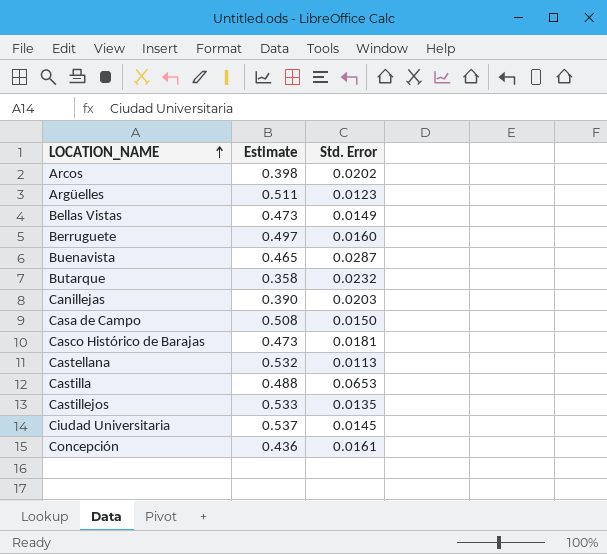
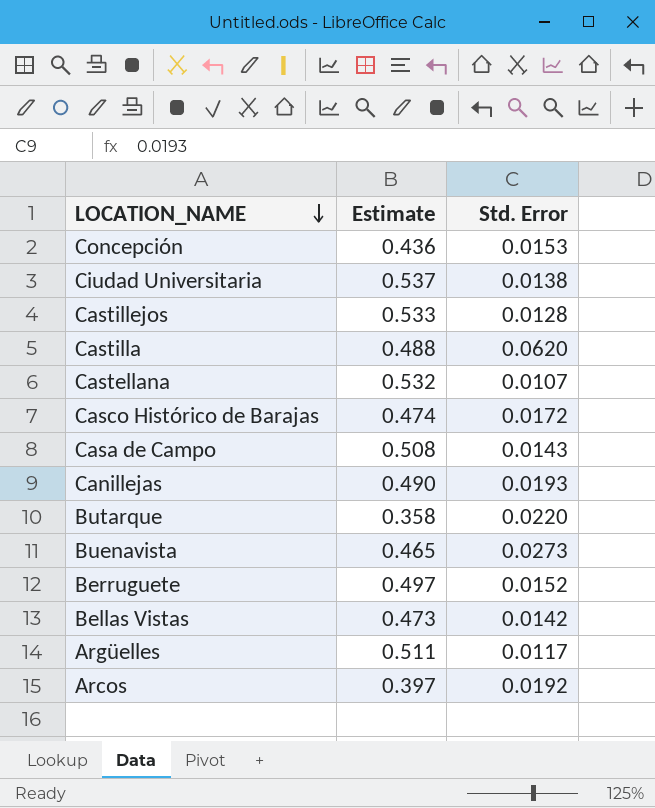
row order: LOCATION_NAME ascending -> LOCATION_NAME descending
Concepción | Std. Error: 0.0161 -> 0.0153
Ciudad Universitaria | Std. Error: 0.0145 -> 0.0138
Castillejos | Std. Error: 0.0135 -> 0.0128
Castilla | Std. Error: 0.0653 -> 0.0620
Castellana | Std. Error: 0.0113 -> 0.0107
Casco Histórico de Barajas | Estimate: 0.473 -> 0.474
Casco Histórico de Barajas | Std. Error: 0.0181 -> 0.0172
Casa de Campo | Std. Error: 0.0150 -> 0.0143
Canillejas | Estimate: 0.390 -> 0.490
Canillejas | Std. Error: 0.0203 -> 0.0193
Butarque | Std. Error: 0.0232 -> 0.0220
Buenavista | Std. Error: 0.0287 -> 0.0273
Berruguete | Std. Error: 0.0160 -> 0.0152
Bellas Vistas | Std. Error: 0.0149 -> 0.0142
Argüelles | Std. Error: 0.0123 -> 0.0117
Arcos | Estimate: 0.398 -> 0.397
Arcos | Std. Error: 0.0202 -> 0.0192

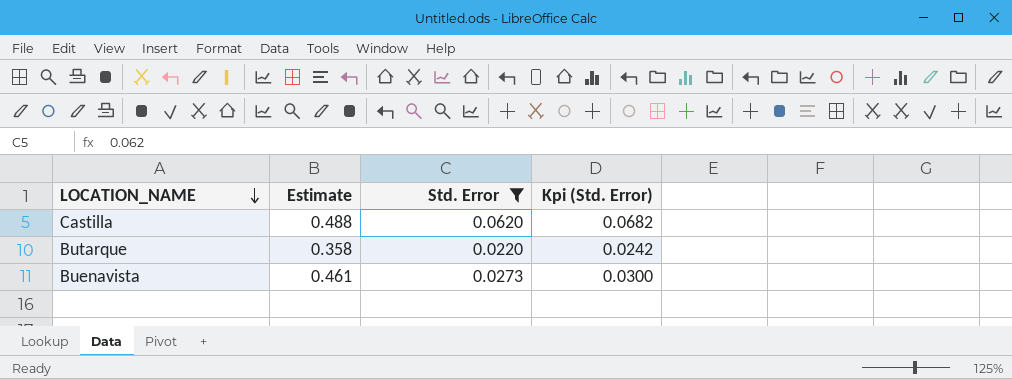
filter: none -> Std. Error >= 0.0220
column Kpi (Std. Error) | formula: none -> [Std. Error] * 1.1
Buenavista | Estimate: 0.465 -> 0.461

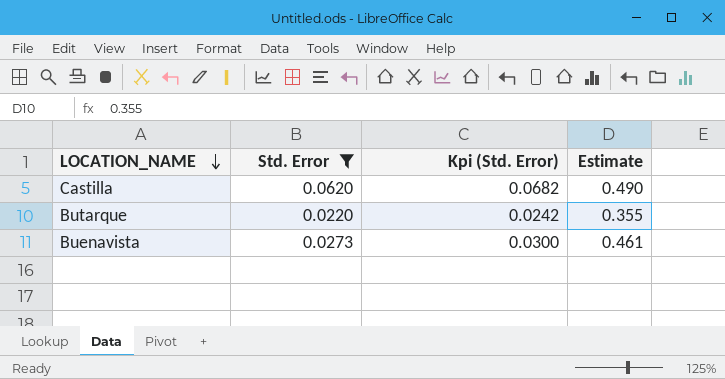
column Estimate | position: 2 -> 4
Castilla | Estimate: 0.488 -> 0.490
Butarque | Estimate: 0.358 -> 0.355

